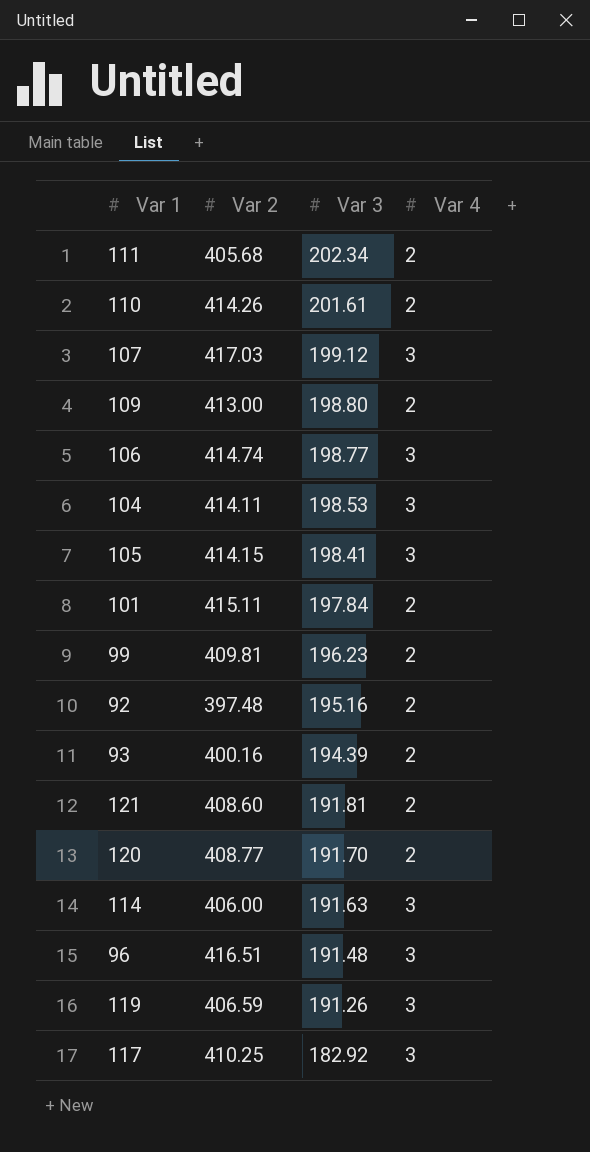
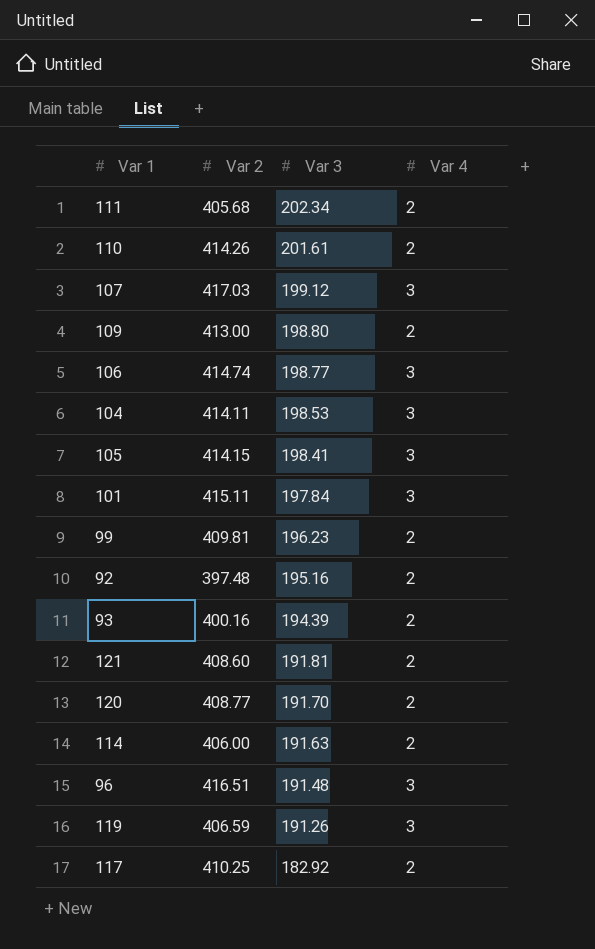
101 | Var 4: 2 -> 3
114 | Var 4: 3 -> 2
117 | Var 4: 3 -> 2

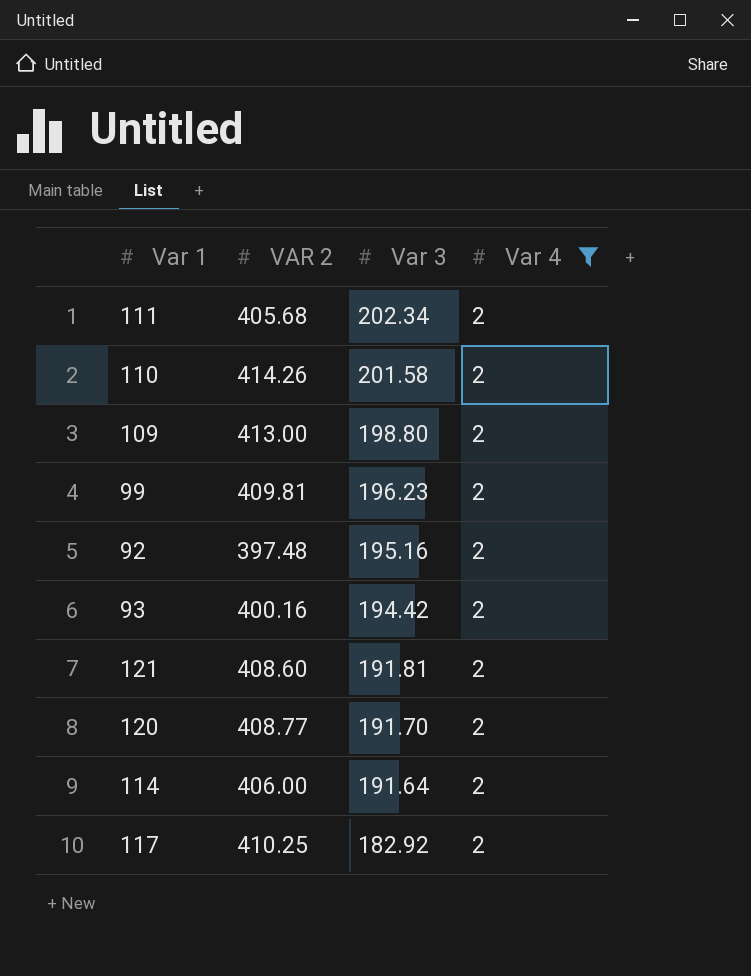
filter: none -> Var 4 = 2
column name: Var 2 -> VAR 2
110 | Var 3: 201.61 -> 201.58
93 | Var 3: 194.39 -> 194.42
114 | Var 3: 191.63 -> 191.64

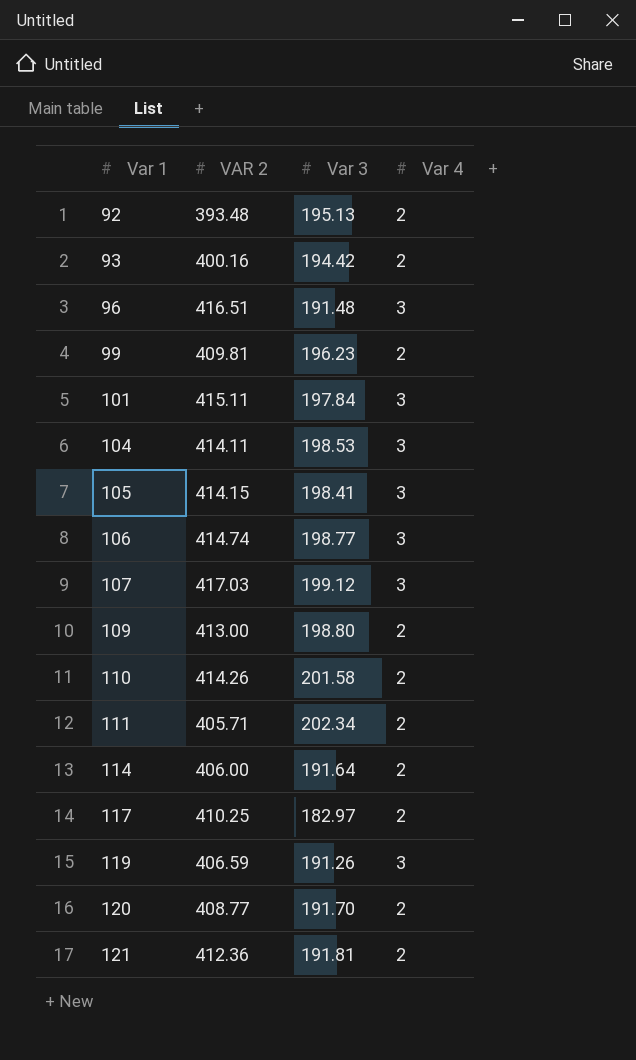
filter: Var 4 = 2 -> none
row order: Var 3 descending -> Var 1 ascending
92 | VAR 2: 397.48 -> 393.48
92 | Var 3: 195.16 -> 195.13
111 | VAR 2: 405.68 -> 405.71
117 | Var 3: 182.92 -> 182.97
121 | VAR 2: 408.60 -> 412.36

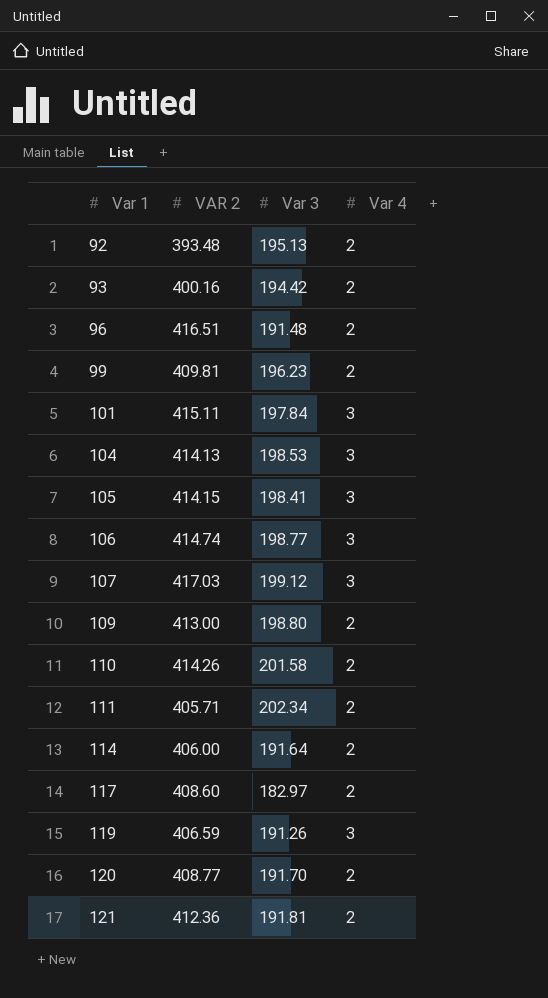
96 | Var 4: 3 -> 2
104 | VAR 2: 414.11 -> 414.13
117 | VAR 2: 410.25 -> 408.60

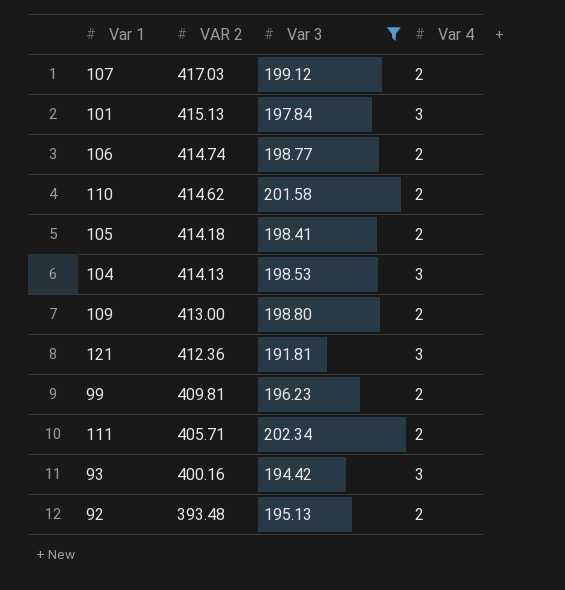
filter: none -> Var 3 >= 191.81
row order: Var 1 ascending -> VAR 2 descending
107 | Var 4: 3 -> 2
101 | VAR 2: 415.11 -> 415.13
106 | Var 4: 3 -> 2
110 | VAR 2: 414.26 -> 414.62
105 | VAR 2: 414.15 -> 414.18
105 | Var 4: 3 -> 2
121 | Var 4: 2 -> 3
93 | Var 4: 2 -> 3

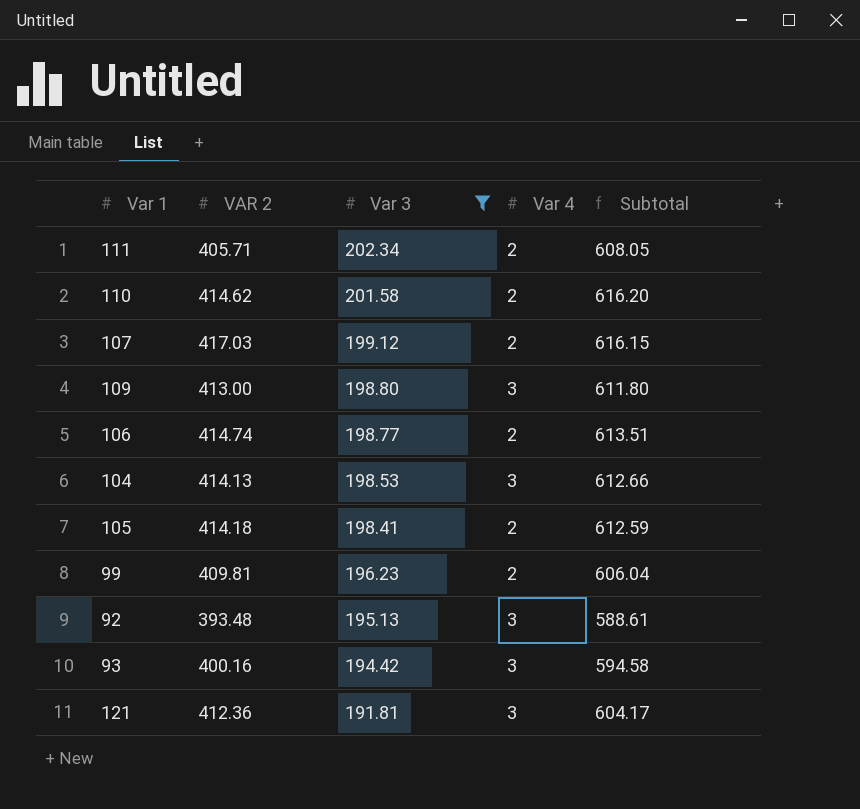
row order: VAR 2 descending -> Var 3 descending
column Subtotal | formula: none -> [VAR 2] + [Var 3]
row 101: 415.13 | 197.84 | 3 -> none
109 | Var 4: 2 -> 3
92 | Var 4: 2 -> 3

